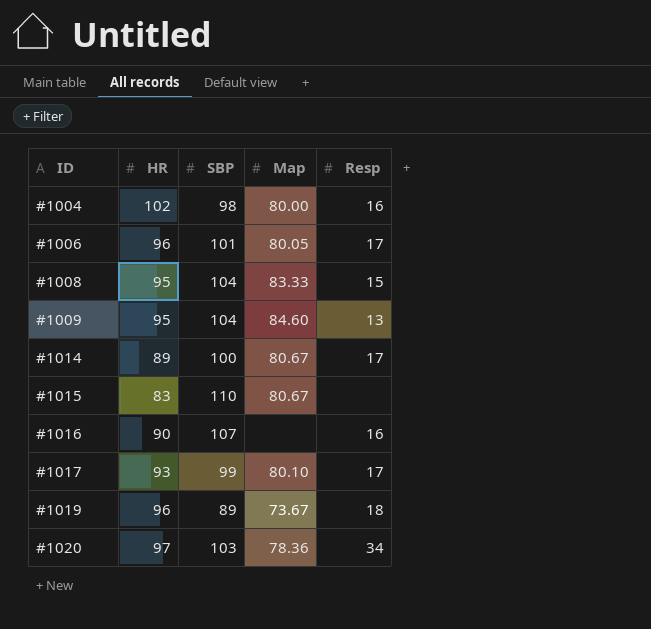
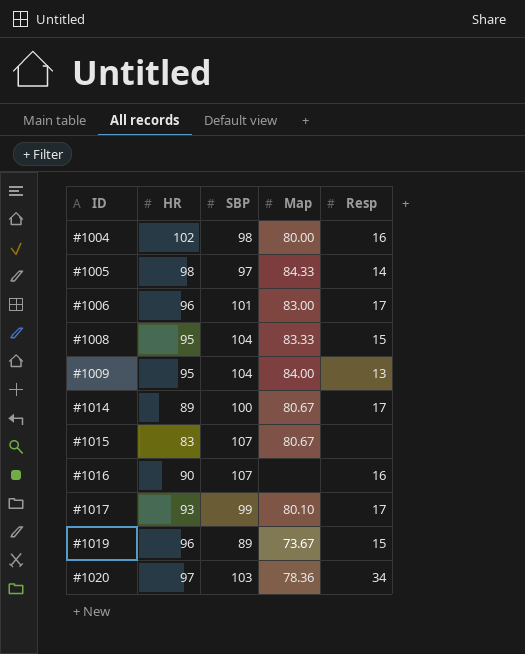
row #1005: none -> 98 | 97 | 84.33 | 14
#1006 | Map: 80.05 -> 83.00
#1009 | Map: 84.60 -> 84.00
#1015 | SBP: 110 -> 107
#1019 | Resp: 18 -> 15

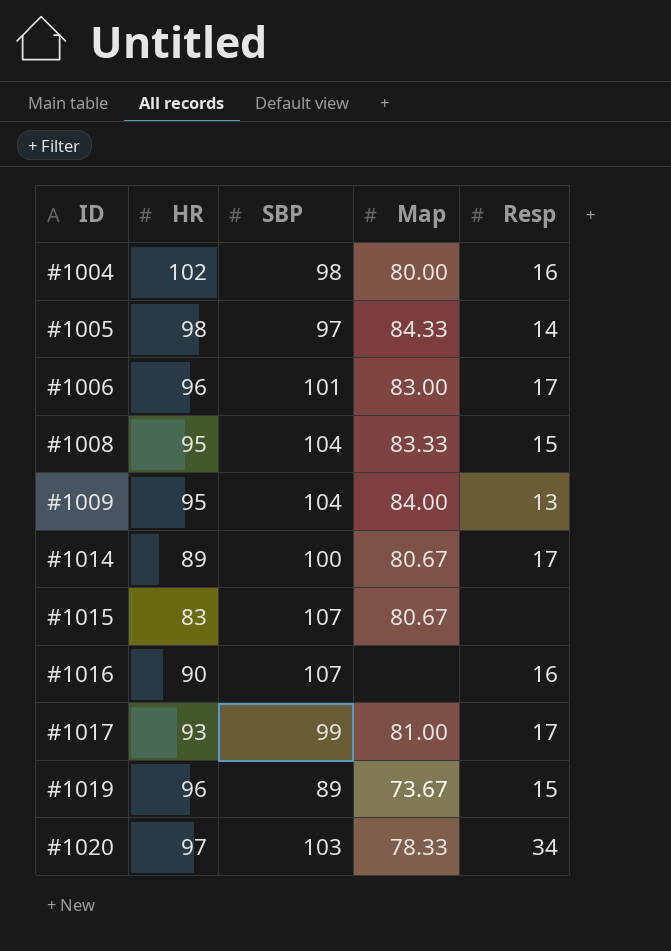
#1017 | Map: 80.10 -> 81.00
#1020 | Map: 78.36 -> 78.33

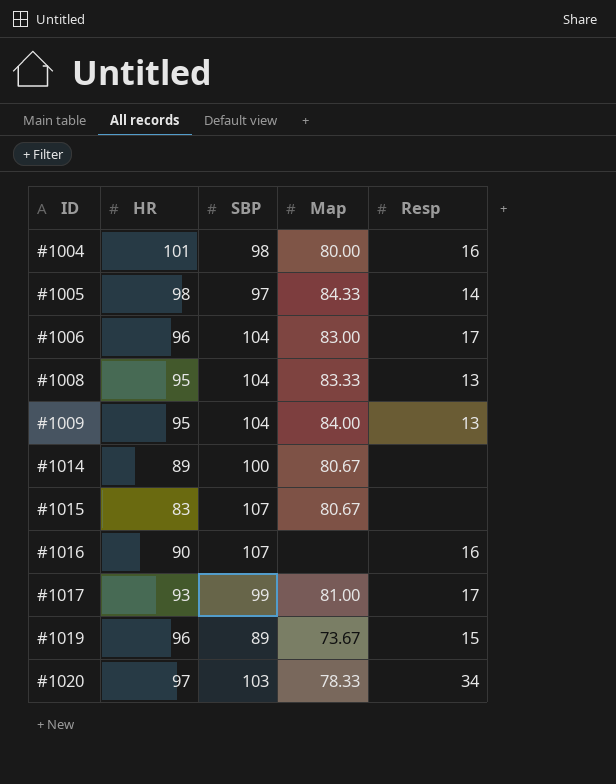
#1004 | HR: 102 -> 101
#1006 | SBP: 101 -> 104
#1008 | Resp: 15 -> 13
#1014 | Resp: 17 -> none

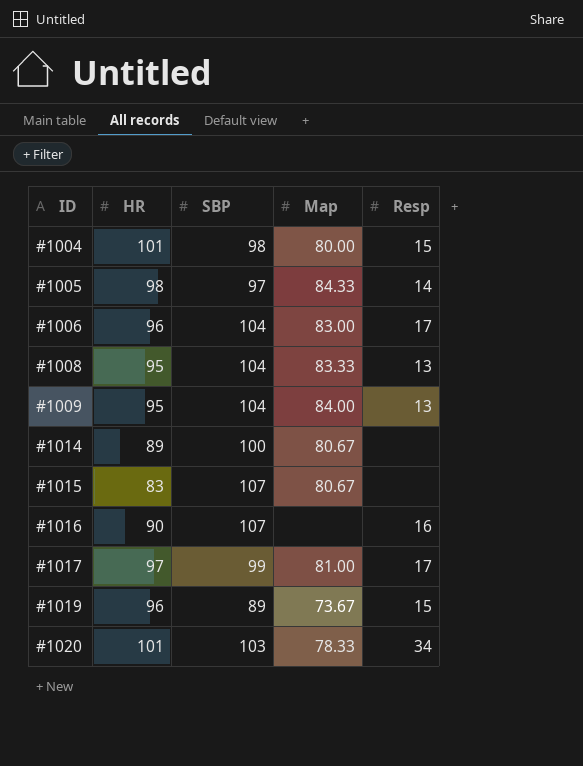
#1004 | Resp: 16 -> 15
#1017 | HR: 93 -> 97
#1020 | HR: 97 -> 101

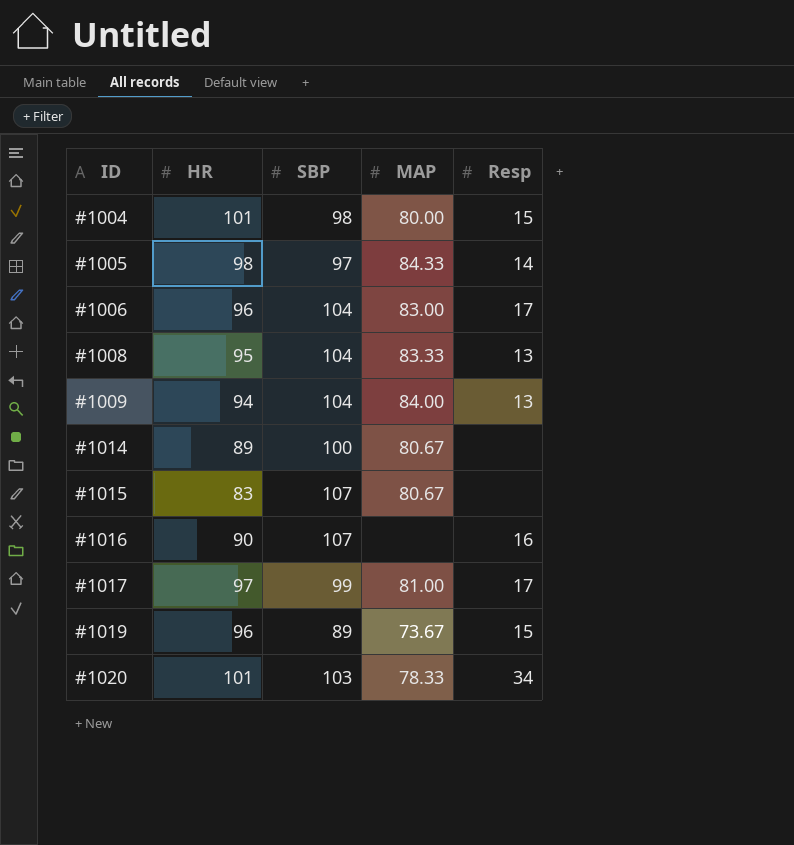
column name: Map -> MAP
#1009 | HR: 95 -> 94

